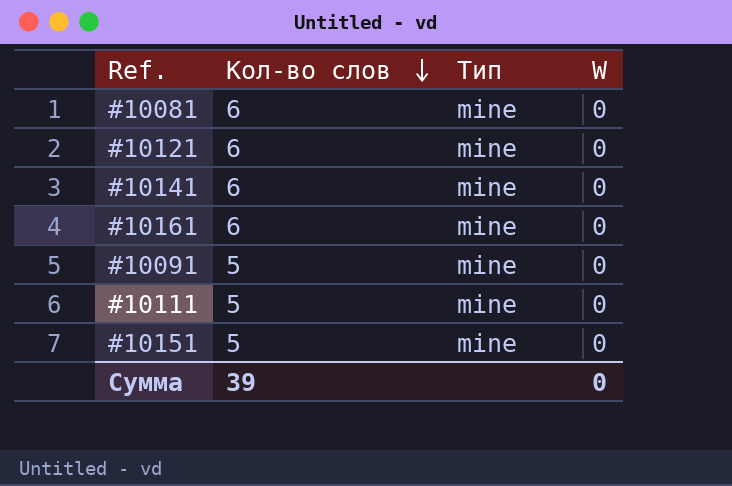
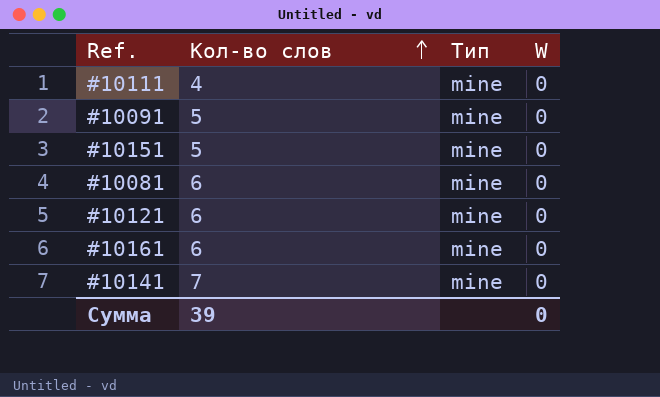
row order: Кол-во слов descending -> Кол-во слов ascending
#10111 | Кол-во слов: 5 -> 4
#10141 | Кол-во слов: 6 -> 7

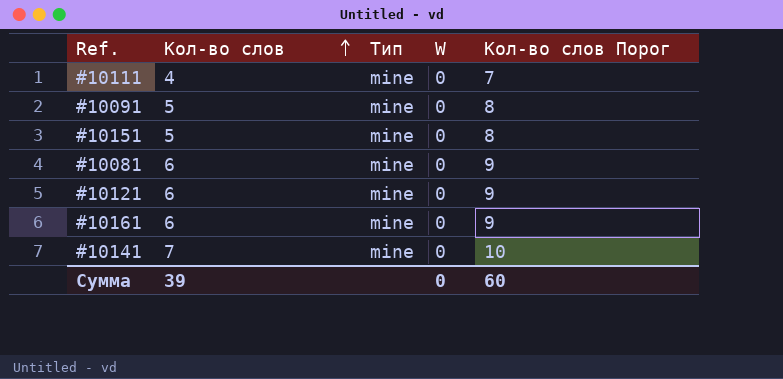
column Кол-во слов Порог | formula: none -> [Кол-во слов] + 3

